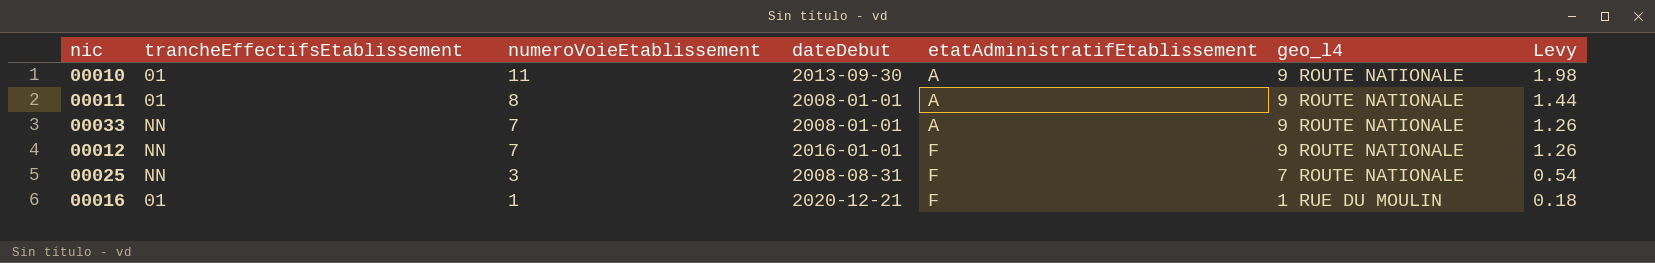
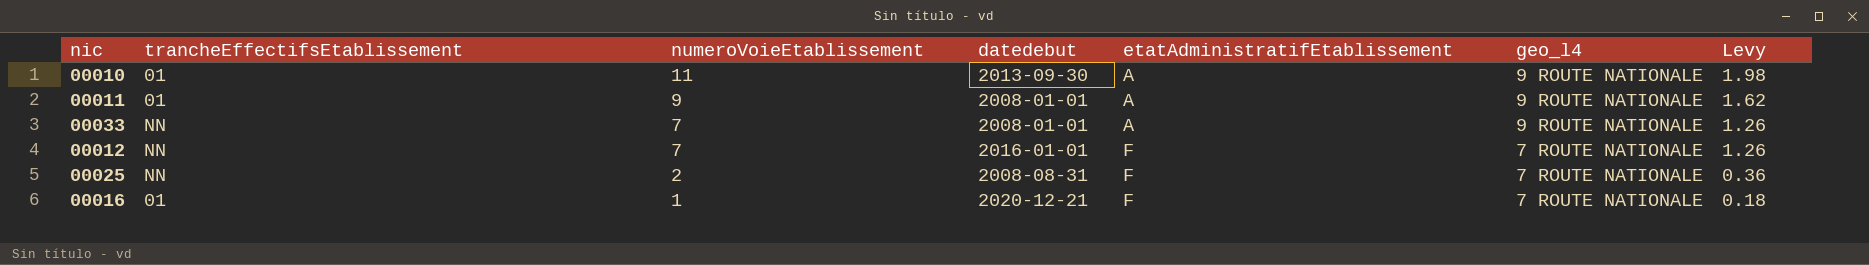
column name: dateDebut -> datedebut
00011 | numeroVoieEtablissement: 8 -> 9
00011 | Levy: 1.44 -> 1.62
00012 | geo_l4: 9 ROUTE NATIONALE -> 7 ROUTE NATIONALE
00025 | numeroVoieEtablissement: 3 -> 2
00025 | Levy: 0.54 -> 0.36
00016 | geo_l4: 1 RUE DU MOULIN -> 7 ROUTE NATIONALE

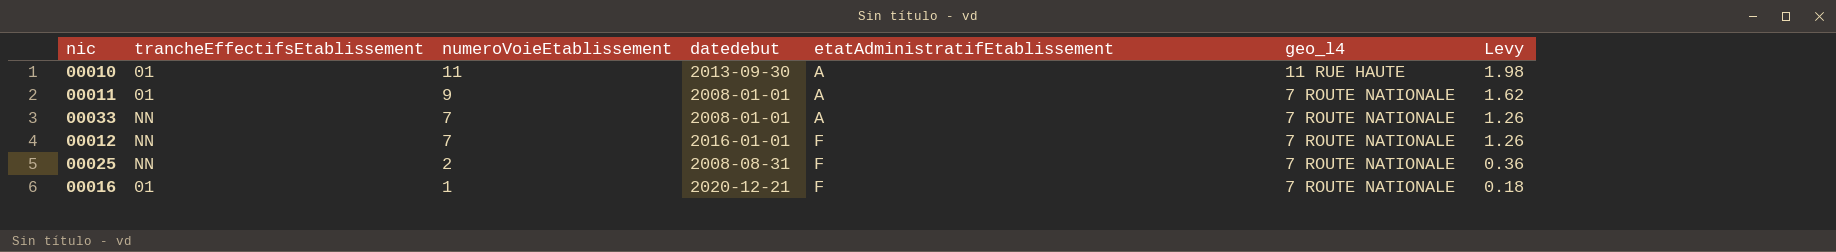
00010 | geo_l4: 9 ROUTE NATIONALE -> 11 RUE HAUTE
00011 | geo_l4: 9 ROUTE NATIONALE -> 7 ROUTE NATIONALE
00033 | geo_l4: 9 ROUTE NATIONALE -> 7 ROUTE NATIONALE

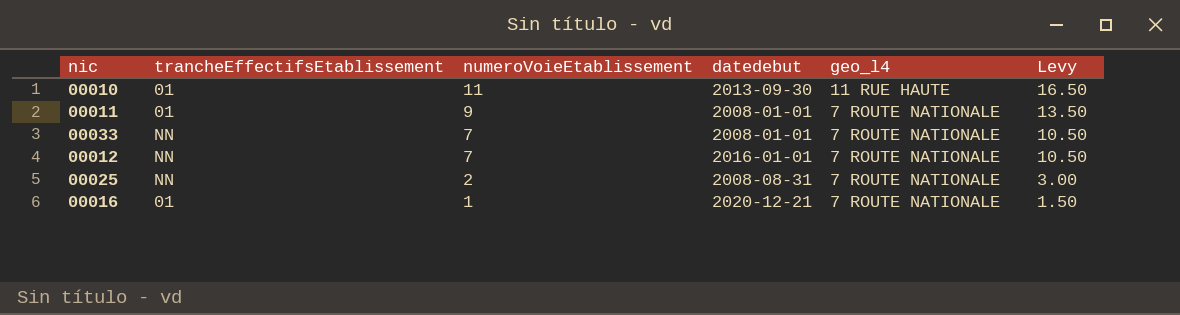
column etatAdministratifEtablissement | position: 5 -> none
column Levy | formula: [numeroVoieEtablissement] * 0.18 -> [numeroVoieEtablissement] * 1.5

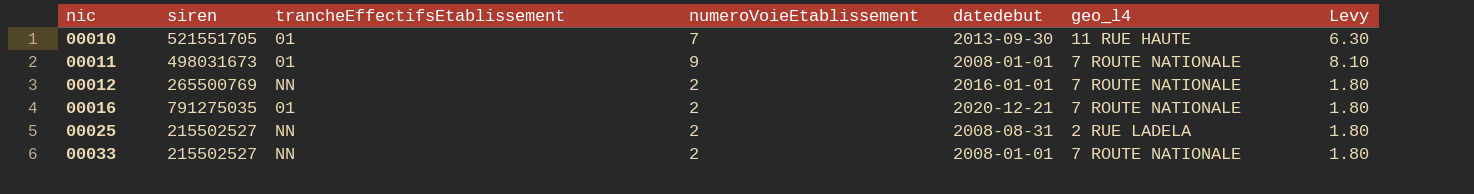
row order: numeroVoieEtablissement descending -> nic ascending
column siren | position: none -> 2
column Levy | formula: [numeroVoieEtablissement] * 1.5 -> [numeroVoieEtablissement] * 0.9
00010 | numeroVoieEtablissement: 11 -> 7
00012 | numeroVoieEtablissement: 7 -> 2
00016 | numeroVoieEtablissement: 1 -> 2
00025 | geo_l4: 7 ROUTE NATIONALE -> 2 RUE LADELA
00033 | numeroVoieEtablissement: 7 -> 2

